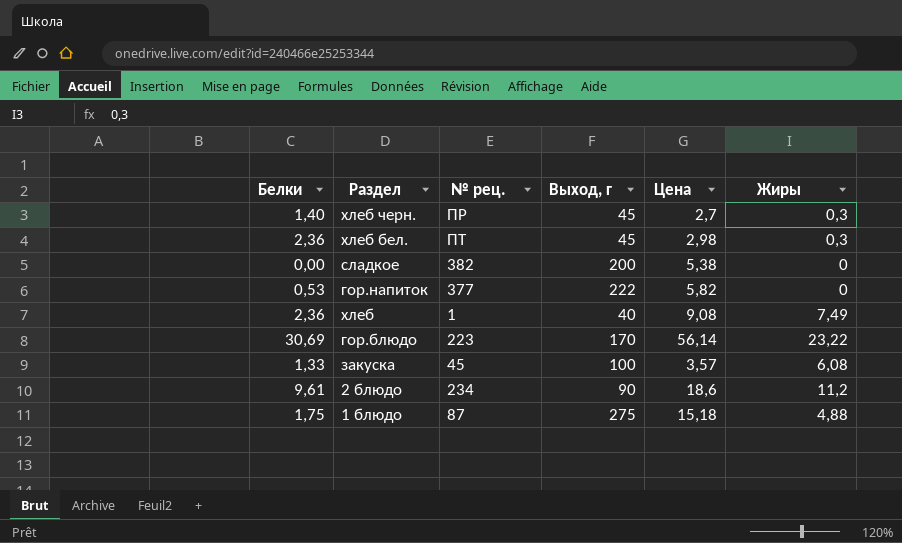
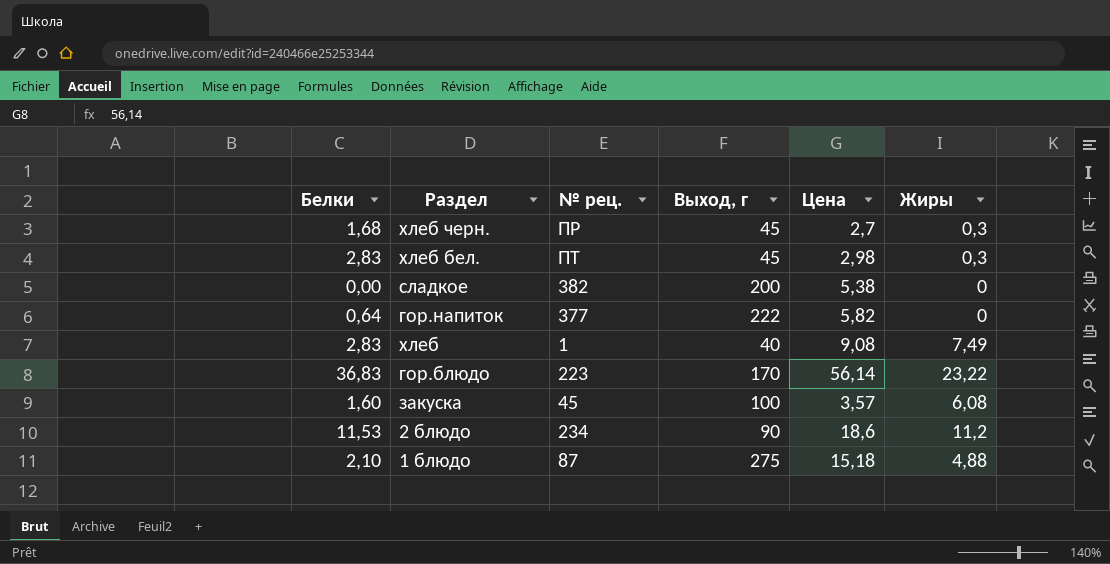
хлеб черн. | Белки: 1,40 -> 1,68
хлеб бел. | Белки: 2,36 -> 2,83
гор.напиток | Белки: 0,53 -> 0,64
хлеб | Белки: 2,36 -> 2,83
гор.блюдо | Белки: 30,69 -> 36,83
закуска | Белки: 1,33 -> 1,60
2 блюдо | Белки: 9,61 -> 11,53
1 блюдо | Белки: 1,75 -> 2,10

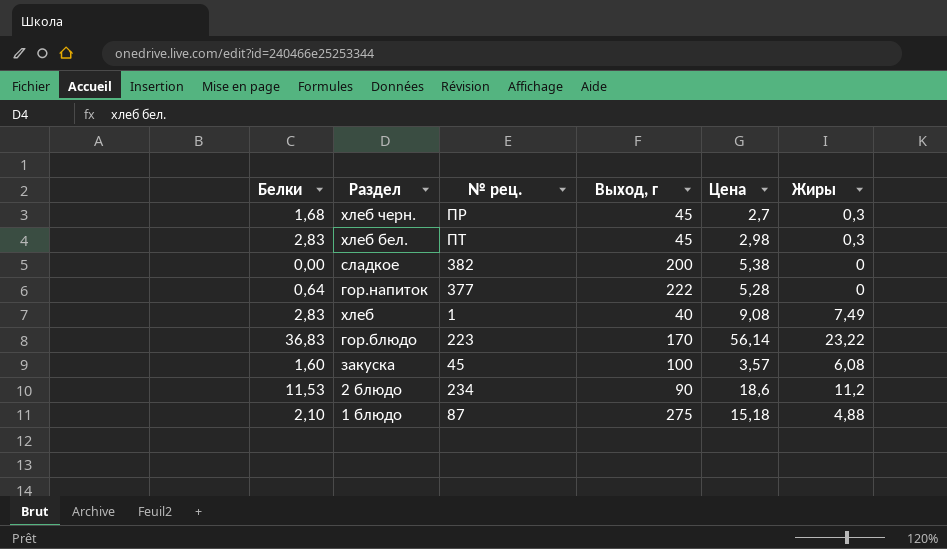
гор.напиток | Цена: 5,82 -> 5,28

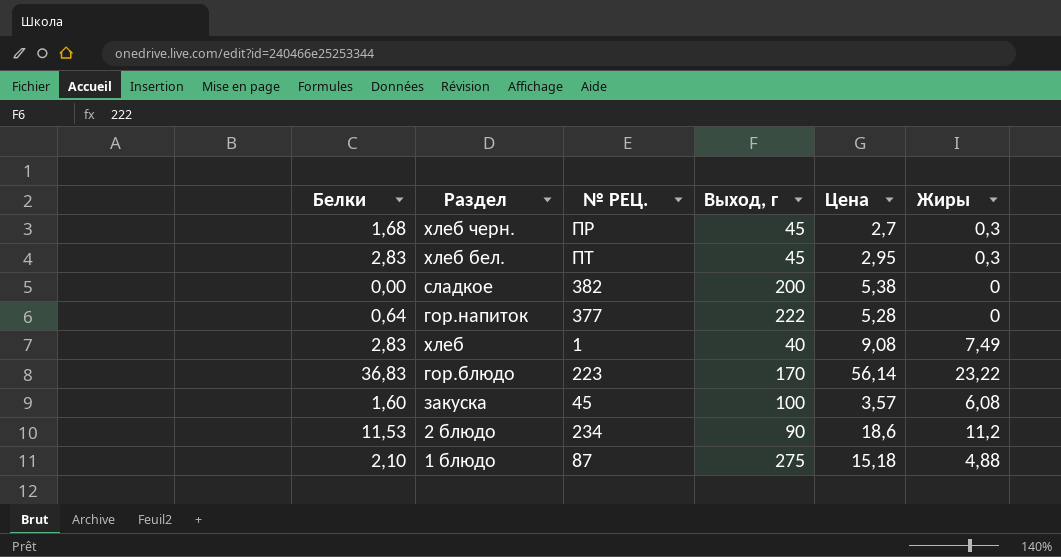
column name: № рец. -> № РЕЦ.
хлеб бел. | Цена: 2,98 -> 2,95

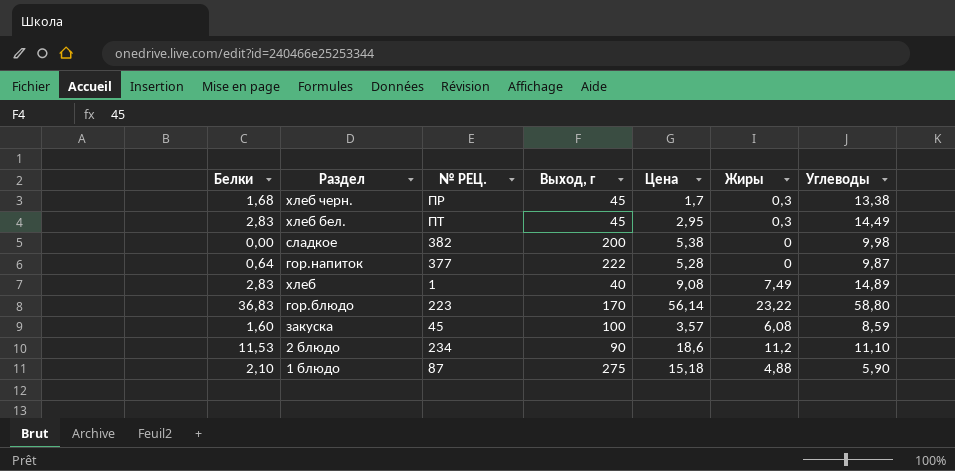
column Углеводы | position: none -> 7
хлеб черн. | Цена: 2,7 -> 1,7

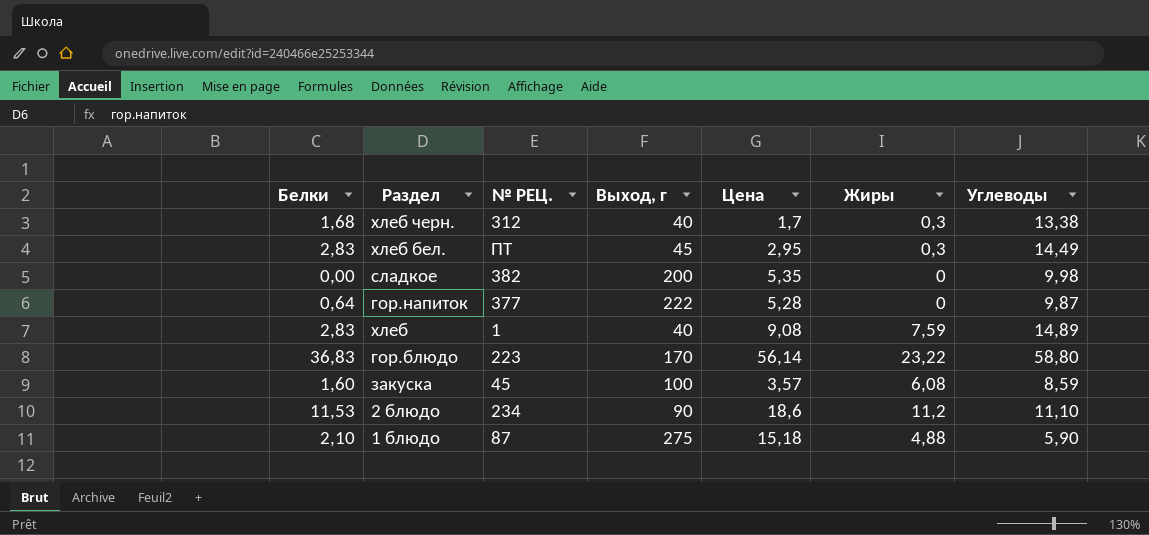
хлеб черн. | № РЕЦ.: ПР -> 312
хлеб черн. | Выход, г: 45 -> 40
сладкое | Цена: 5,38 -> 5,35
хлеб | Жиры: 7,49 -> 7,59

